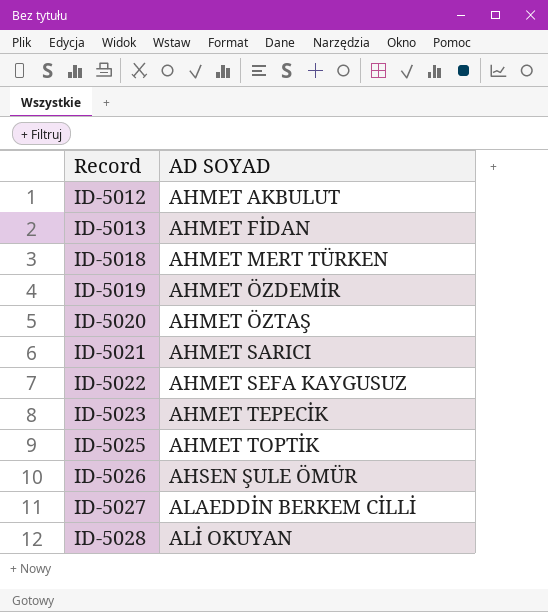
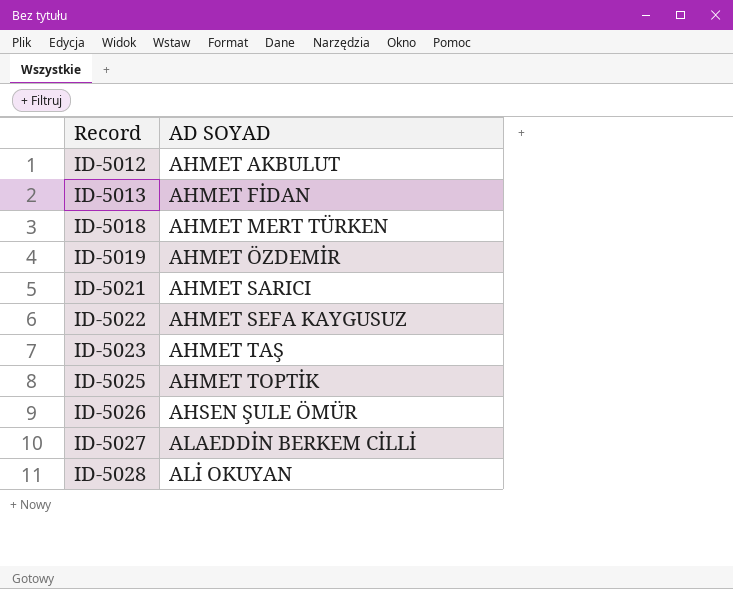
row ID-5020: AHMET ÖZTAŞ -> none
ID-5023 | AD SOYAD: AHMET TEPECİK -> AHMET TAŞ

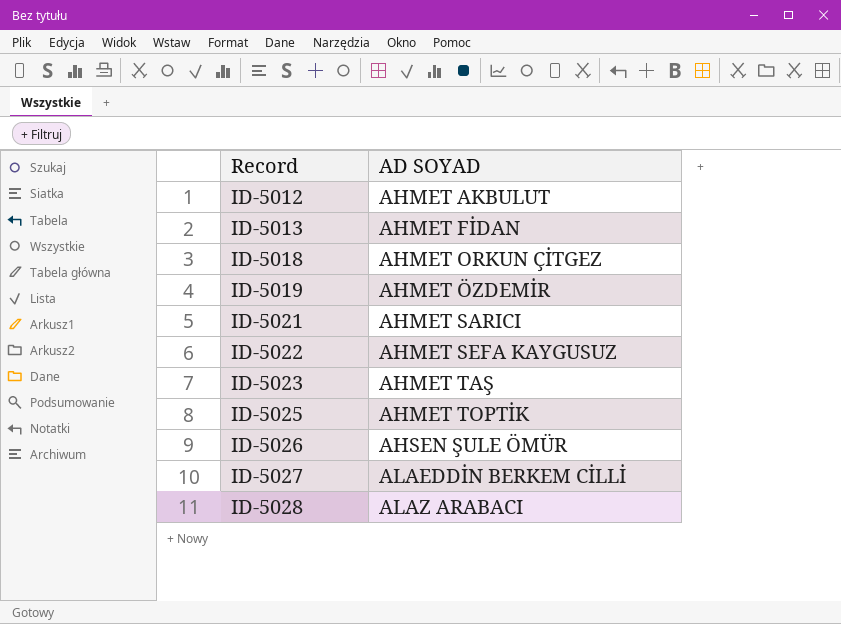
ID-5018 | AD SOYAD: AHMET MERT TÜRKEN -> AHMET ORKUN ÇİTGEZ
ID-5028 | AD SOYAD: ALİ OKUYAN -> ALAZ ARABACI

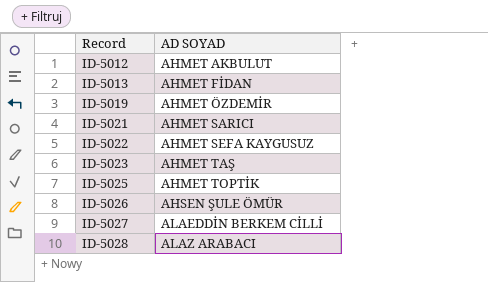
row ID-5018: AHMET ORKUN ÇİTGEZ -> none

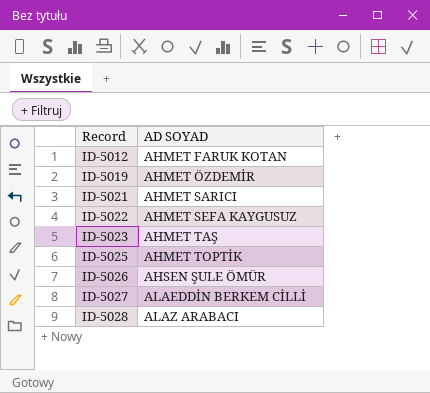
row ID-5013: AHMET FİDAN -> none
ID-5012 | AD SOYAD: AHMET AKBULUT -> AHMET FARUK KOTAN

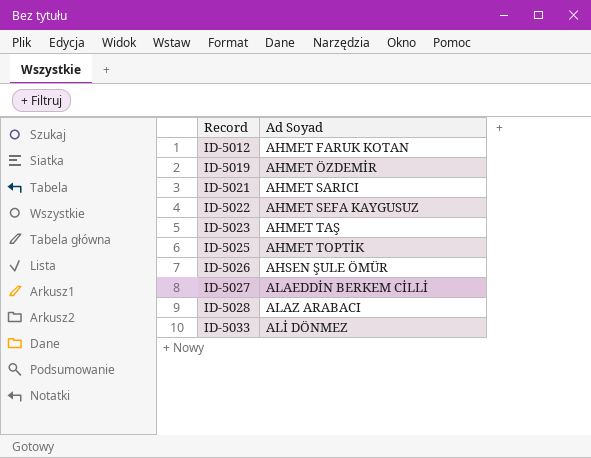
column name: AD SOYAD -> Ad Soyad
row ID-5033: none -> ALİ DÖNMEZ

